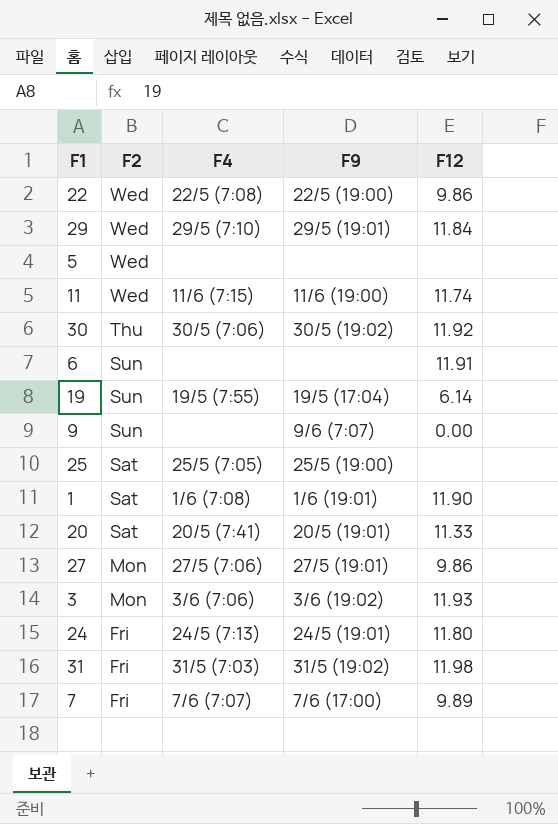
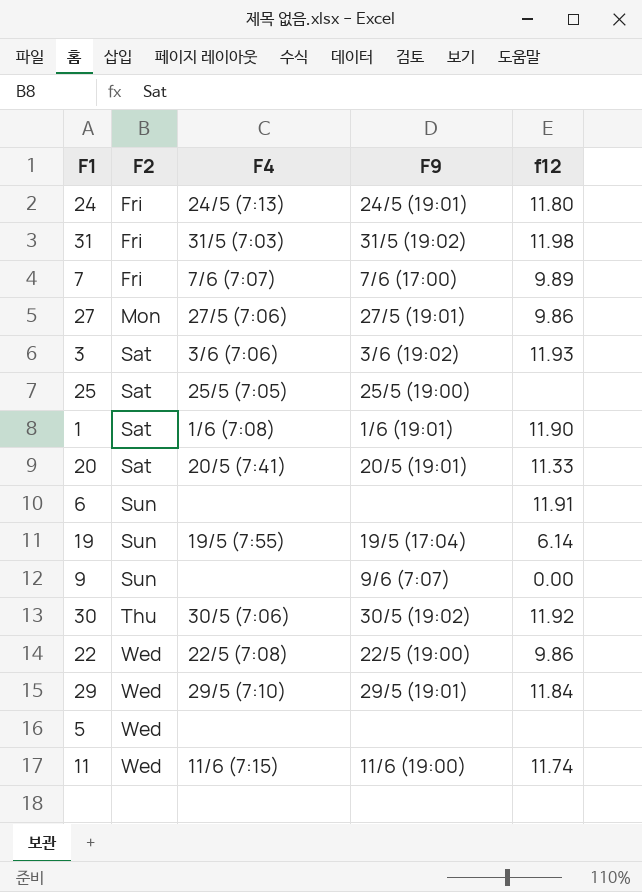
row order: F2 descending -> F2 ascending
column name: F12 -> f12
3 | F2: Mon -> Sat

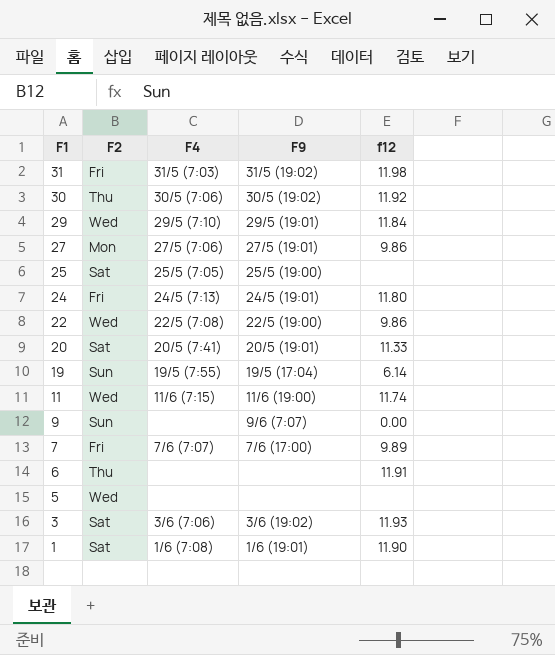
row order: F2 ascending -> F1 descending
6 | F2: Sun -> Thu

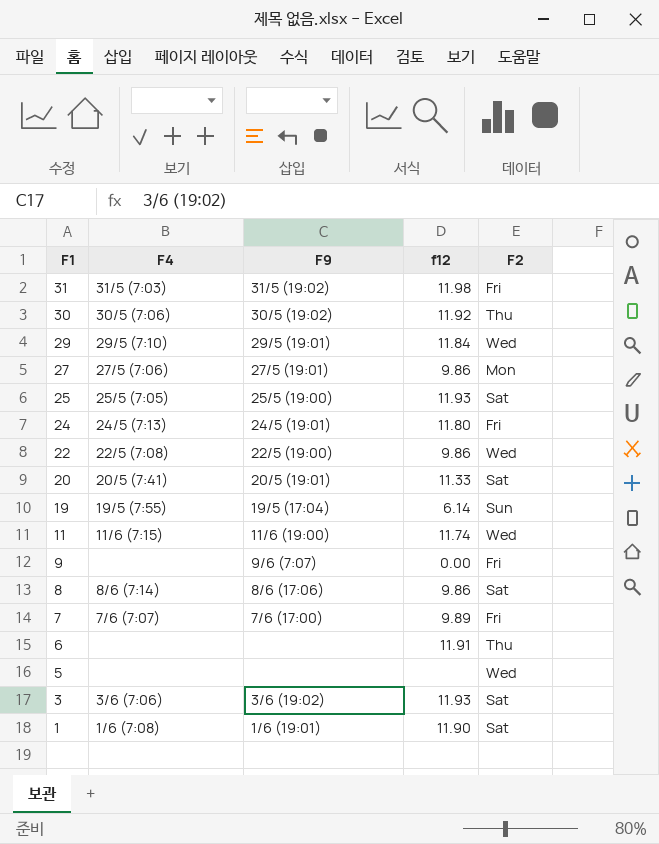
column F2 | position: 2 -> 5
25 | f12: none -> 11.93
9 | F2: Sun -> Fri
row 8: none -> 8/6 (7:14) | 8/6 (17:06) | 9.86 | Sat

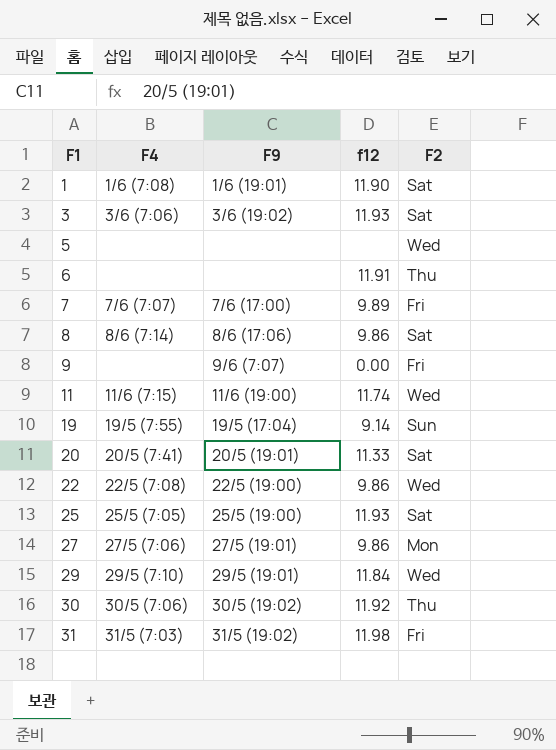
row order: F1 descending -> F1 ascending
row 24: 24/5 (7:13) | 24/5 (19:01) | 11.80 | Fri -> none
19 | f12: 6.14 -> 9.14

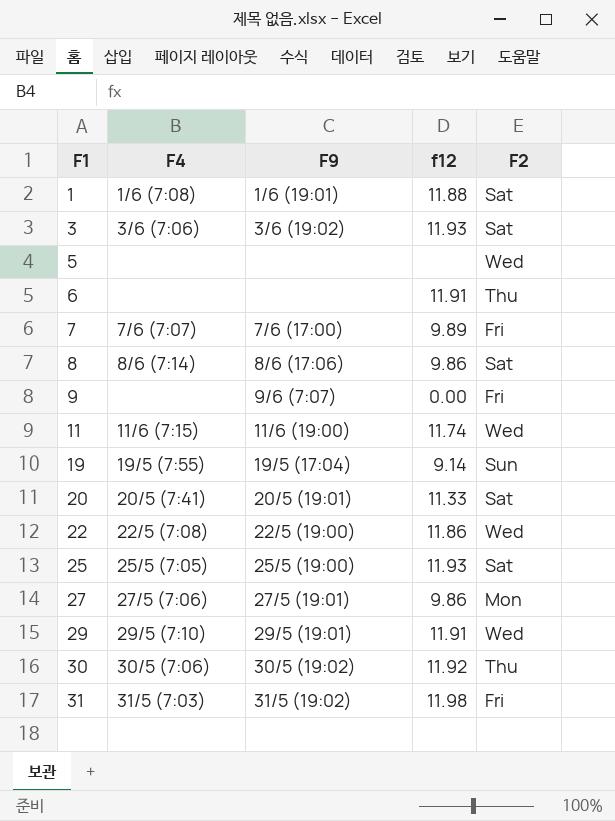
1 | f12: 11.90 -> 11.88
22 | f12: 9.86 -> 11.86
29 | f12: 11.84 -> 11.91

